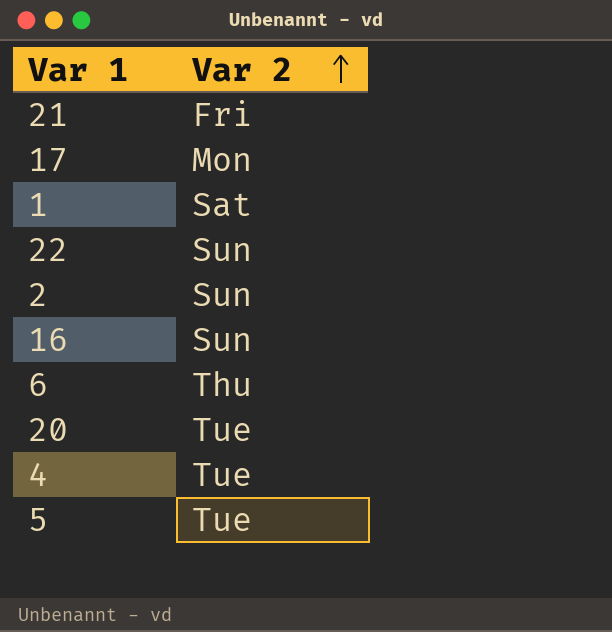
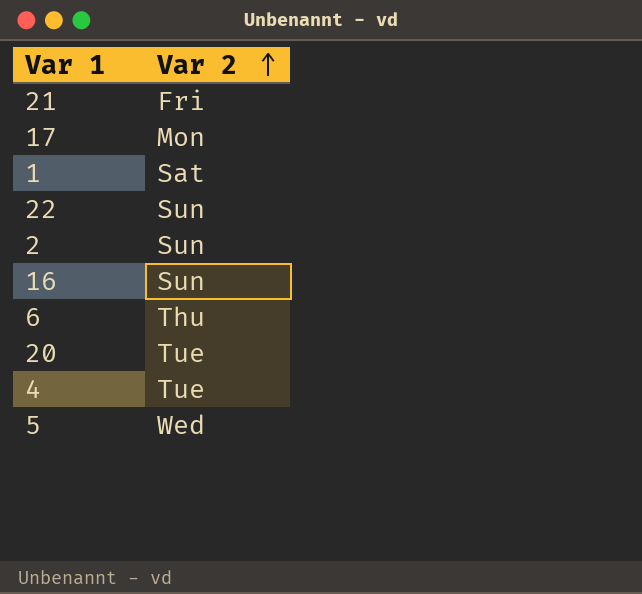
5 | Var 2: Tue -> Wed

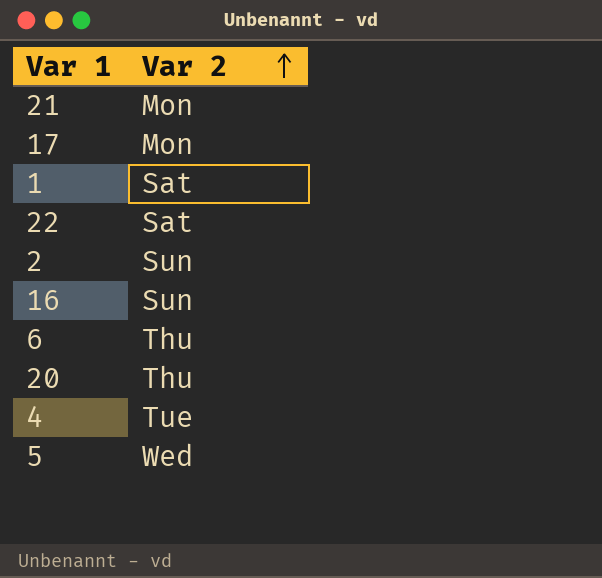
21 | Var 2: Fri -> Mon
22 | Var 2: Sun -> Sat
20 | Var 2: Tue -> Thu

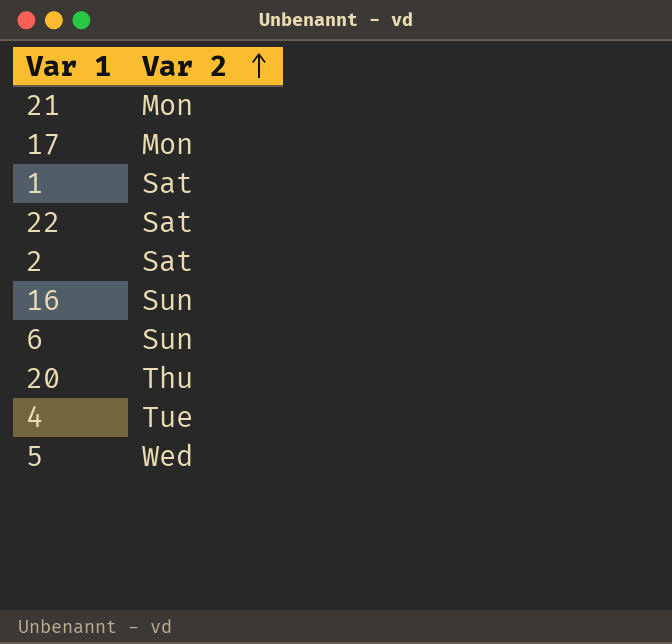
2 | Var 2: Sun -> Sat
6 | Var 2: Thu -> Sun

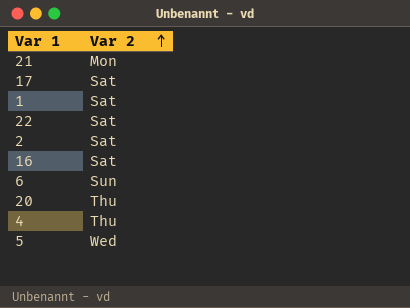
17 | Var 2: Mon -> Sat
16 | Var 2: Sun -> Sat
4 | Var 2: Tue -> Thu

